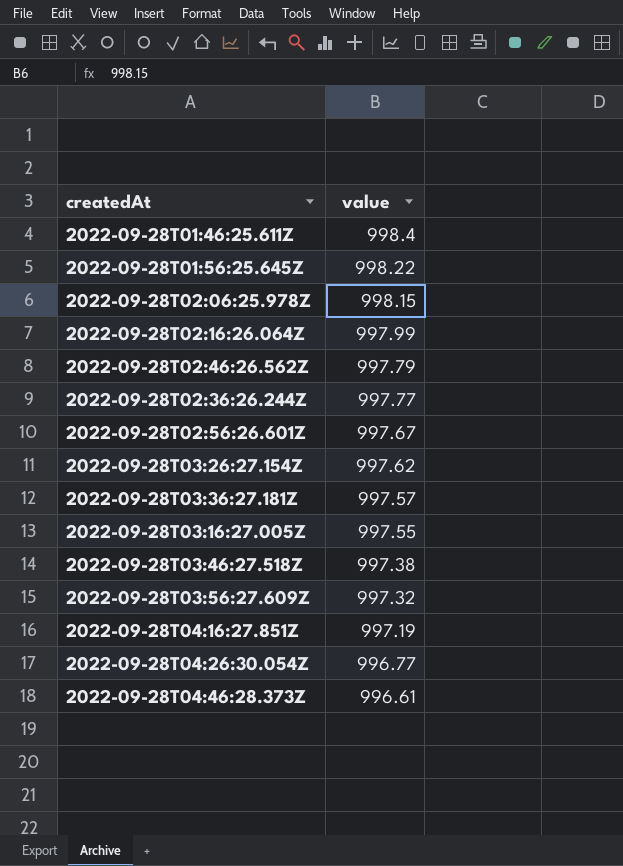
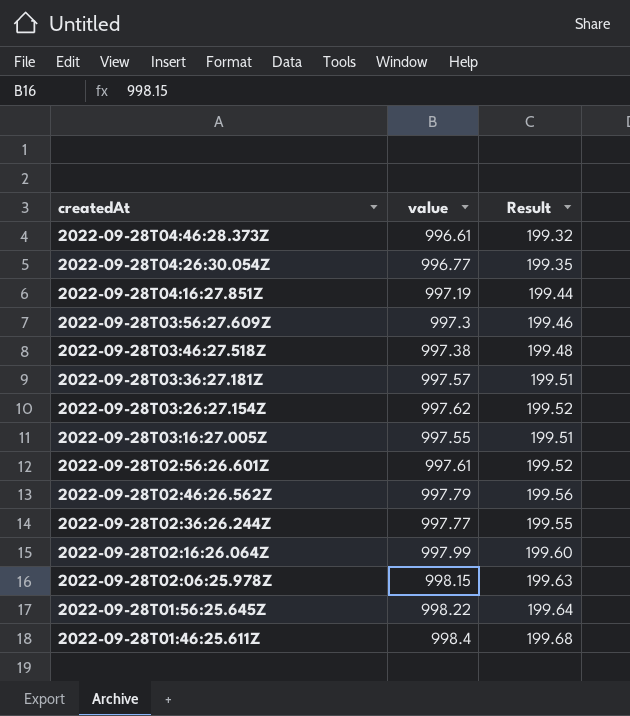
row order: value descending -> createdAt descending
column Result | formula: none -> [value] * 0.2
2022-09-28T03:56:27.609Z | value: 997.32 -> 997.3
2022-09-28T02:56:26.601Z | value: 997.67 -> 997.61

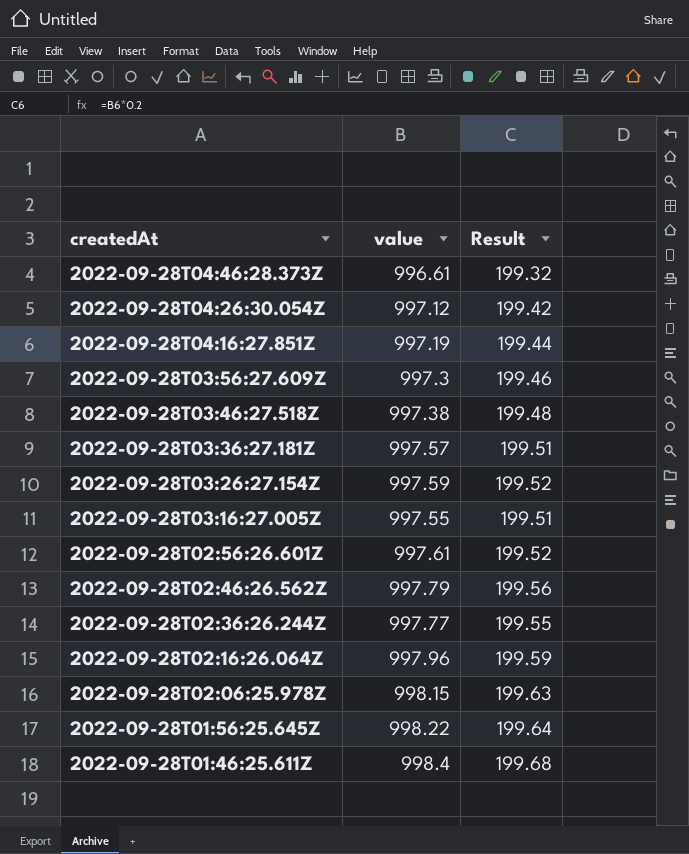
2022-09-28T04:26:30.054Z | value: 996.77 -> 997.12
2022-09-28T04:26:30.054Z | Result: 199.35 -> 199.42
2022-09-28T03:26:27.154Z | value: 997.62 -> 997.59
2022-09-28T02:16:26.064Z | value: 997.99 -> 997.96
2022-09-28T02:16:26.064Z | Result: 199.60 -> 199.59

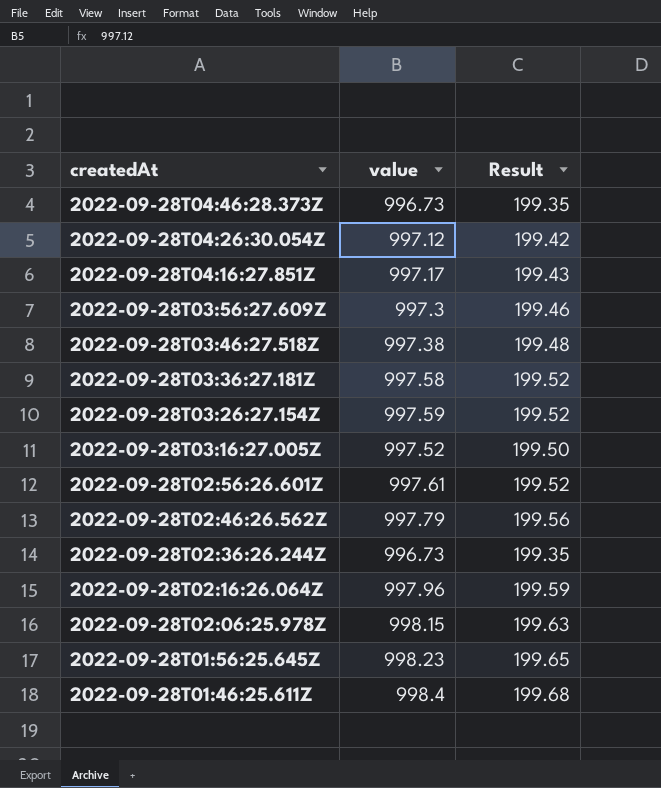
2022-09-28T04:46:28.373Z | value: 996.61 -> 996.73
2022-09-28T04:46:28.373Z | Result: 199.32 -> 199.35
2022-09-28T04:16:27.851Z | value: 997.19 -> 997.17
2022-09-28T04:16:27.851Z | Result: 199.44 -> 199.43
2022-09-28T03:36:27.181Z | value: 997.57 -> 997.58
2022-09-28T03:36:27.181Z | Result: 199.51 -> 199.52
2022-09-28T03:16:27.005Z | value: 997.55 -> 997.52
2022-09-28T03:16:27.005Z | Result: 199.51 -> 199.50
2022-09-28T02:36:26.244Z | value: 997.77 -> 996.73
2022-09-28T02:36:26.244Z | Result: 199.55 -> 199.35
2022-09-28T01:56:25.645Z | value: 998.22 -> 998.23
2022-09-28T01:56:25.645Z | Result: 199.64 -> 199.65

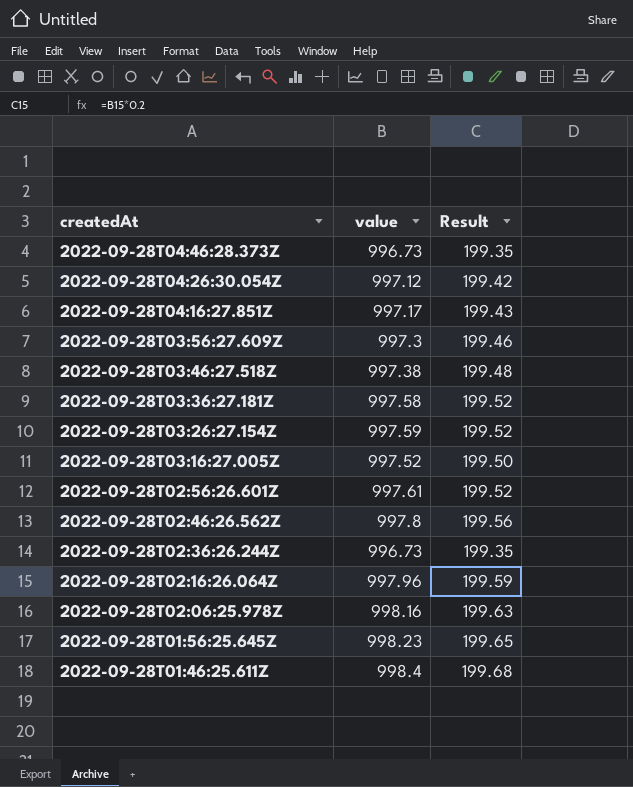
2022-09-28T02:46:26.562Z | value: 997.79 -> 997.8
2022-09-28T02:06:25.978Z | value: 998.15 -> 998.16

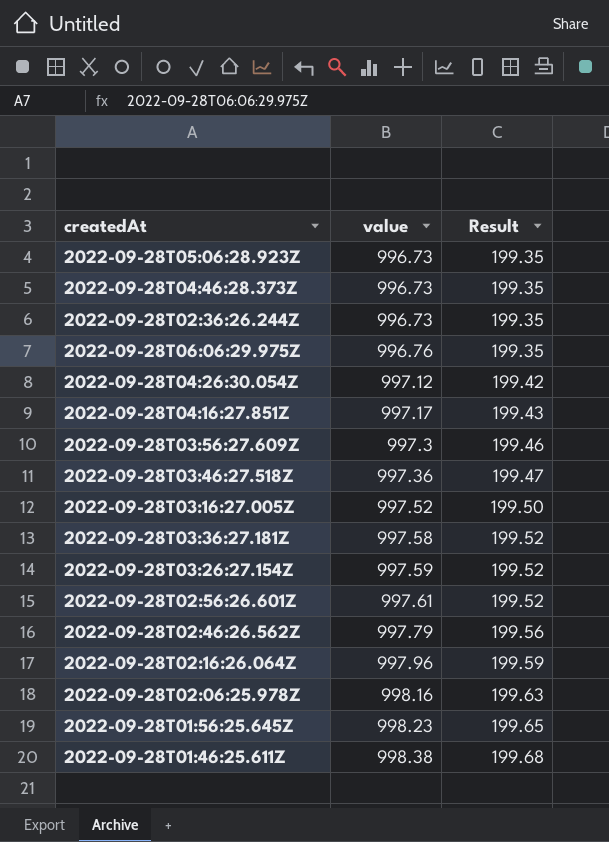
row order: createdAt descending -> value ascending
row 2022-09-28T05:06:28.923Z: none -> 996.73 | 199.35
row 2022-09-28T06:06:29.975Z: none -> 996.76 | 199.35
2022-09-28T03:46:27.518Z | value: 997.38 -> 997.36
2022-09-28T03:46:27.518Z | Result: 199.48 -> 199.47
2022-09-28T02:46:26.562Z | value: 997.8 -> 997.79
2022-09-28T01:46:25.611Z | value: 998.4 -> 998.38

